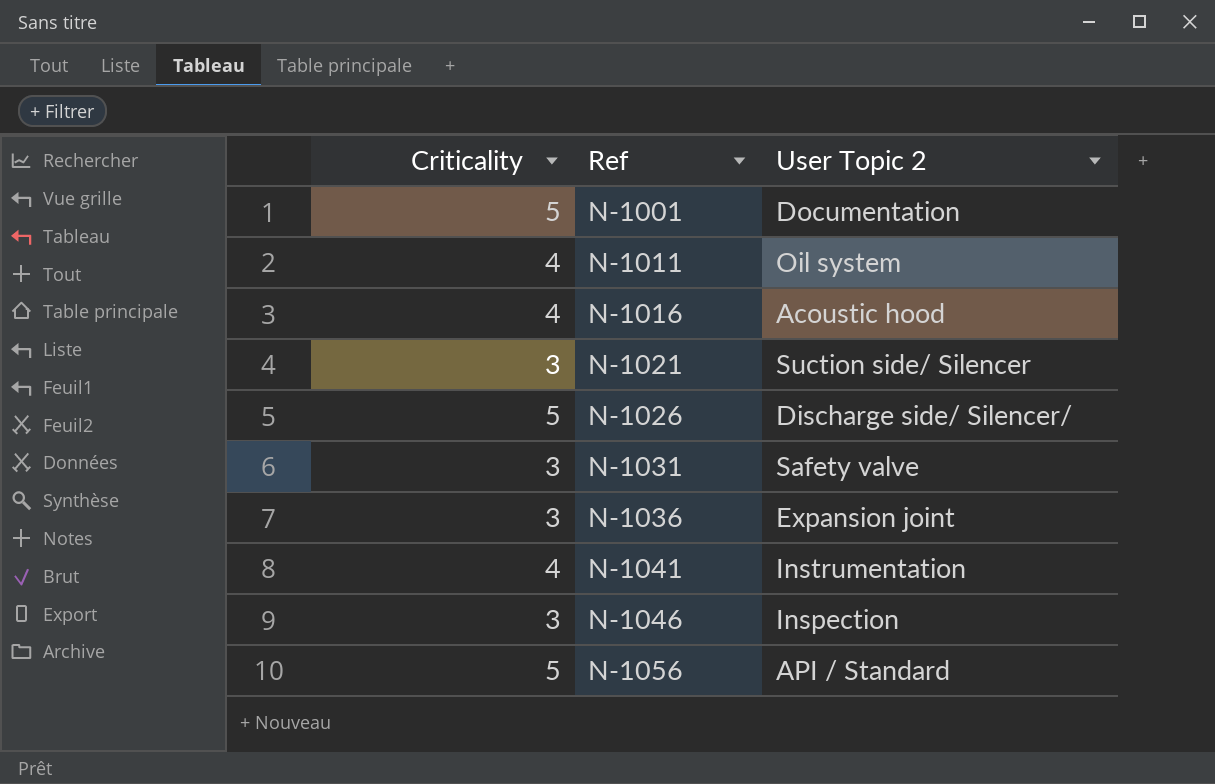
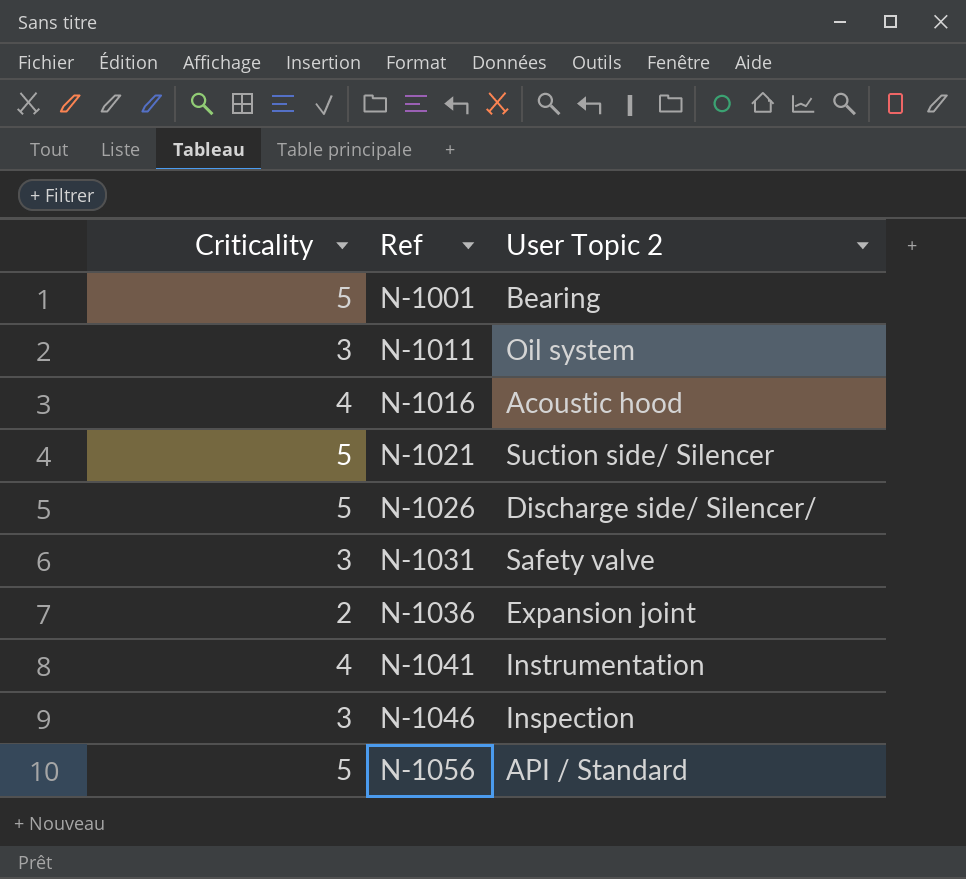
N-1001 | User Topic 2: Documentation -> Bearing
N-1011 | Criticality: 4 -> 3
N-1021 | Criticality: 3 -> 5
N-1036 | Criticality: 3 -> 2

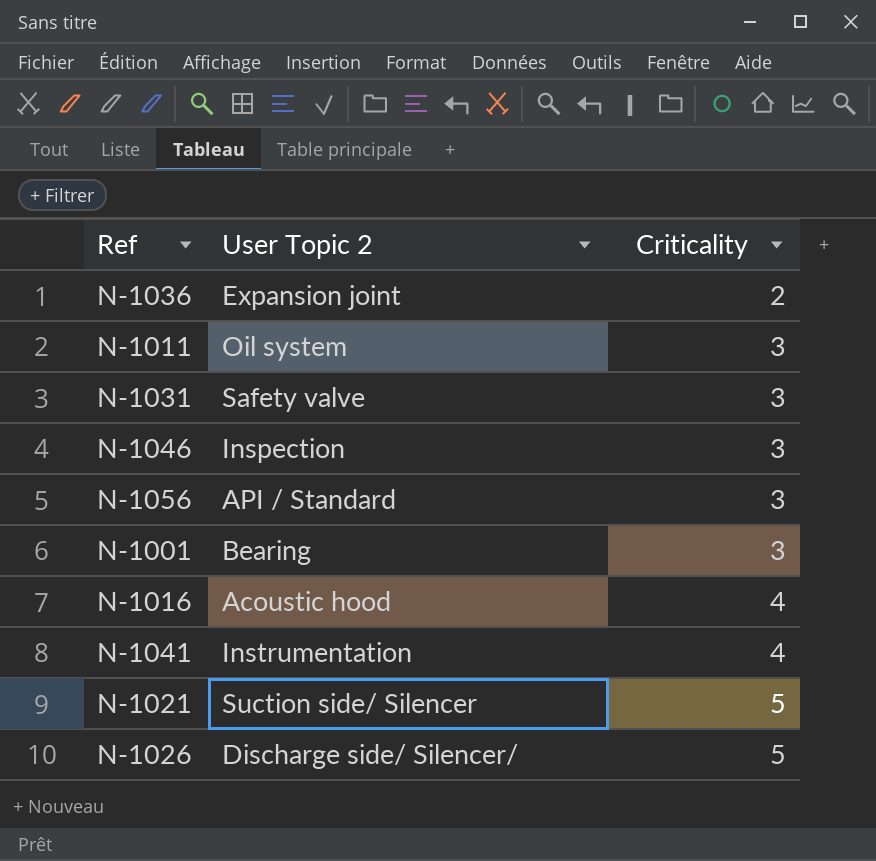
row order: Ref ascending -> Criticality ascending
column Criticality | position: 1 -> 3
N-1056 | Criticality: 5 -> 3
N-1001 | Criticality: 5 -> 3

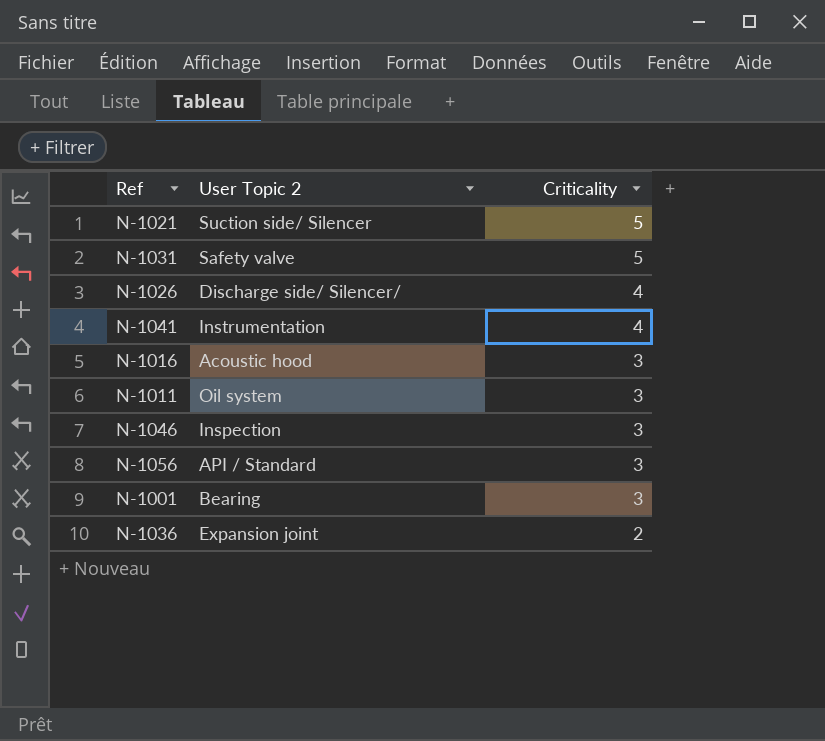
row order: Criticality ascending -> Criticality descending
N-1031 | Criticality: 3 -> 5
N-1026 | Criticality: 5 -> 4
N-1016 | Criticality: 4 -> 3

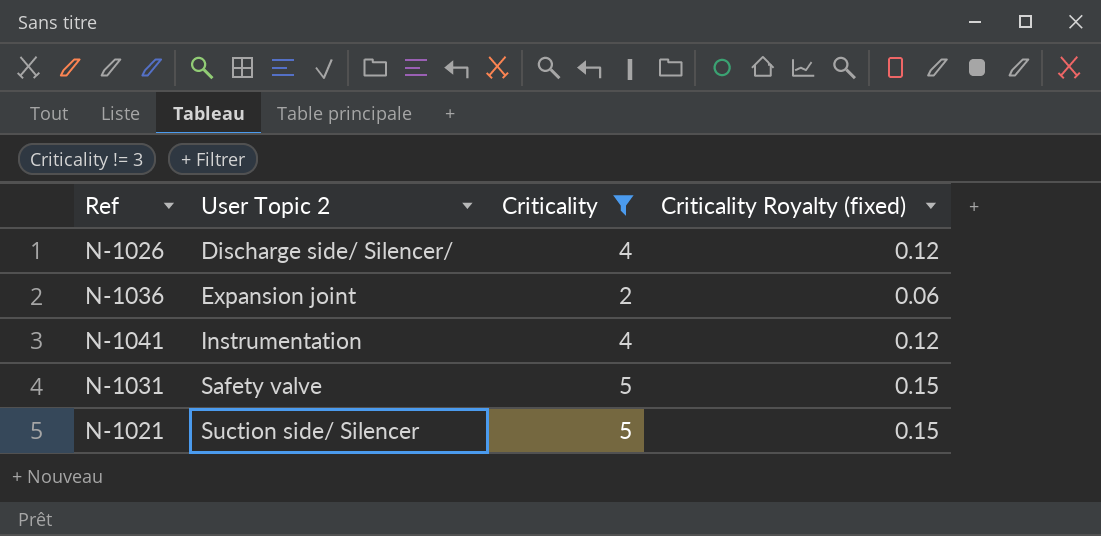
filter: none -> Criticality != 3
row order: Criticality descending -> User Topic 2 ascending
column Criticality Royalty (fixed) | formula: none -> [Criticality] * 0.03

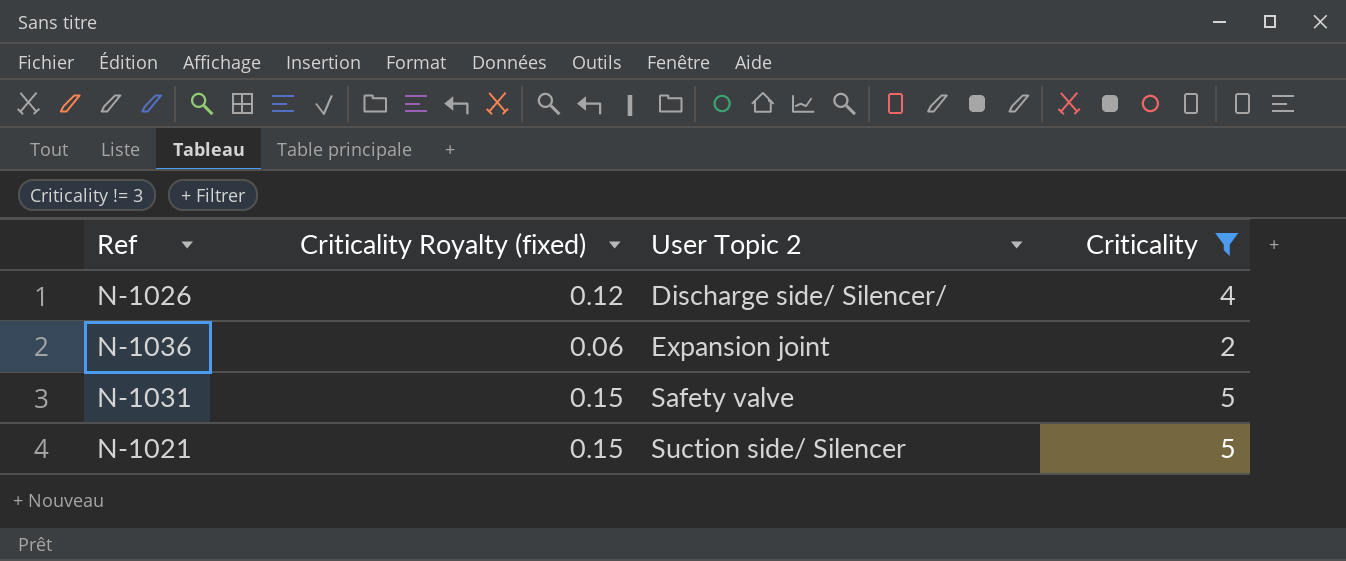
column Criticality Royalty (fixed) | position: 4 -> 2
row N-1041: Instrumentation | 4 | 0.12 -> none

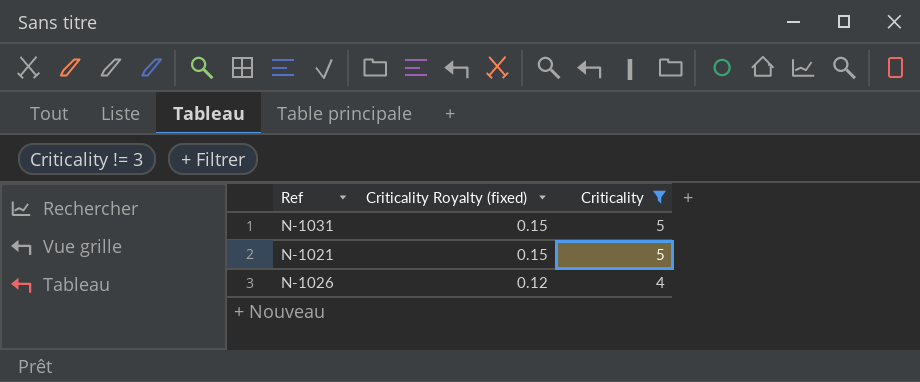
row order: User Topic 2 ascending -> Criticality Royalty (fixed) descending
column User Topic 2 | position: 3 -> none
row N-1036: 0.06 | Expansion joint | 2 -> none

